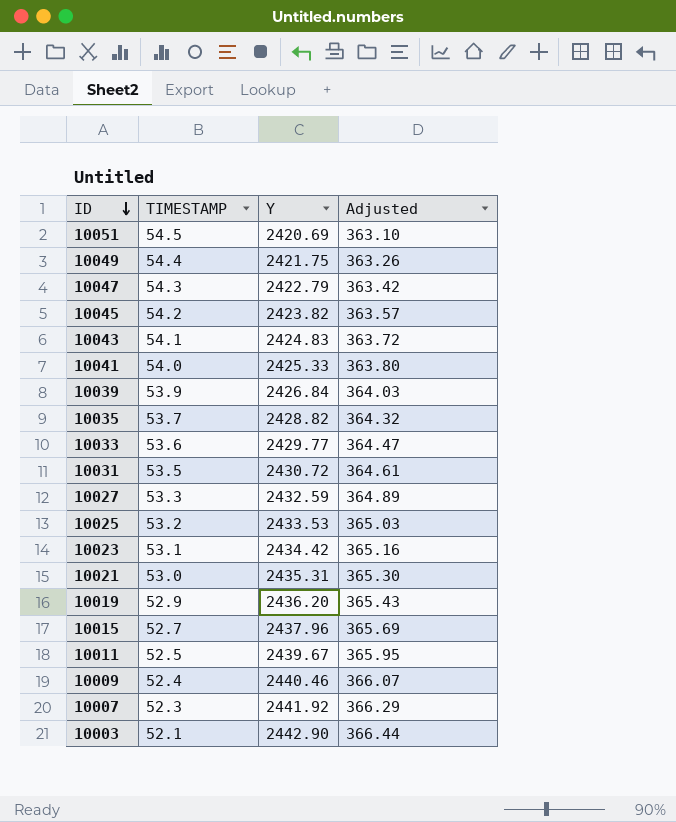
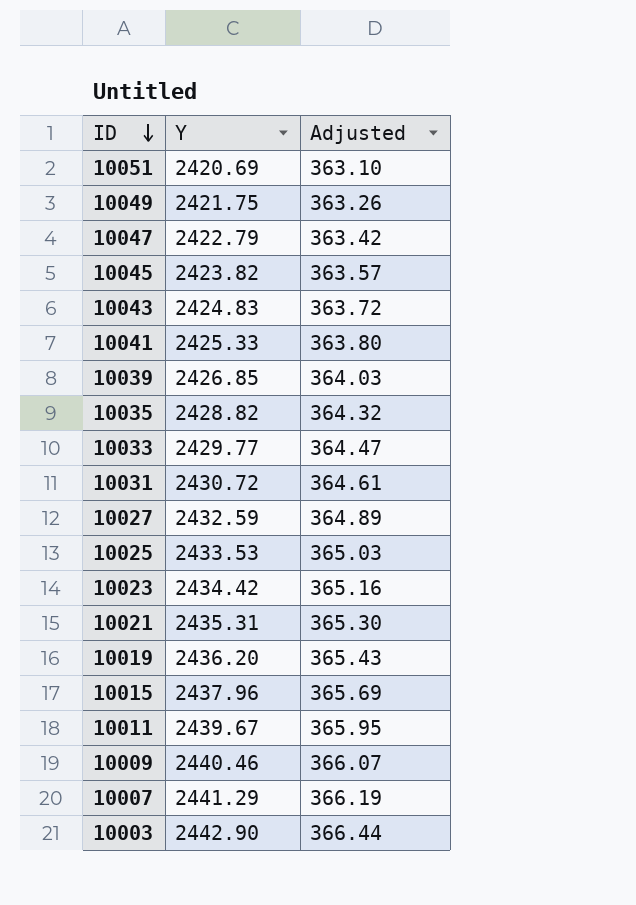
column TIMESTAMP | position: 2 -> none
10039 | Y: 2426.84 -> 2426.85
10007 | Y: 2441.92 -> 2441.29
10007 | Adjusted: 366.29 -> 366.19

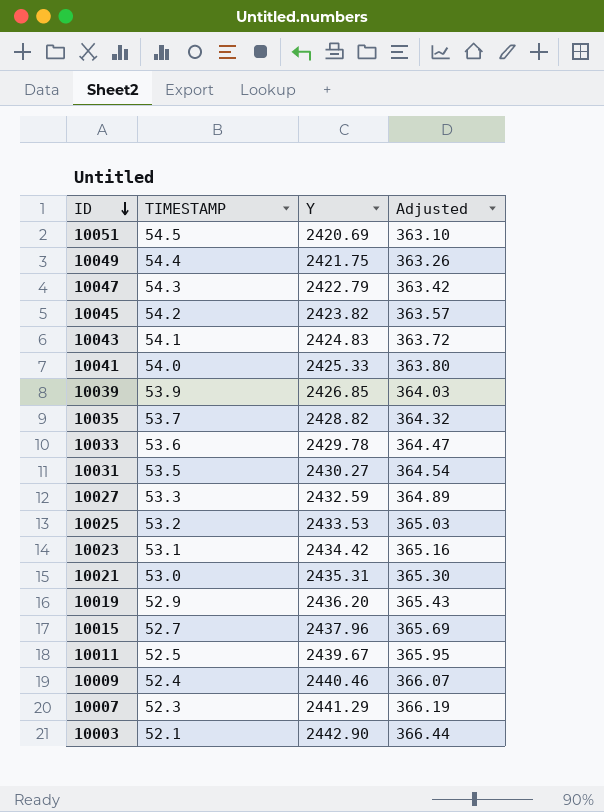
column TIMESTAMP | position: none -> 2
10033 | Y: 2429.77 -> 2429.78
10031 | Y: 2430.72 -> 2430.27
10031 | Adjusted: 364.61 -> 364.54

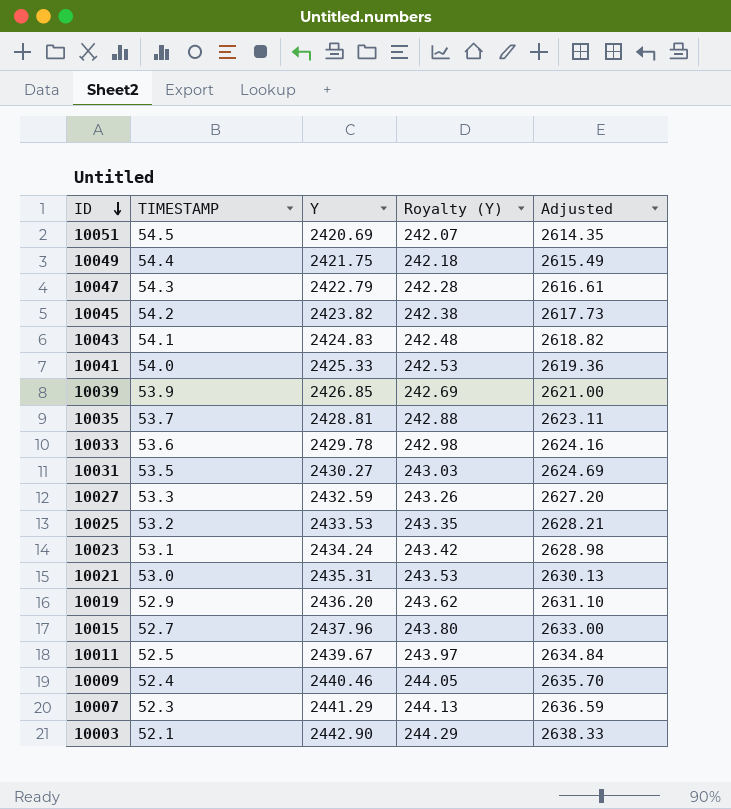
column Royalty (Y) | formula: none -> [Y] * 0.1
column Adjusted | formula: [Y] * 0.15 -> [Y] * 1.08
10035 | Y: 2428.82 -> 2428.81
10023 | Y: 2434.42 -> 2434.24

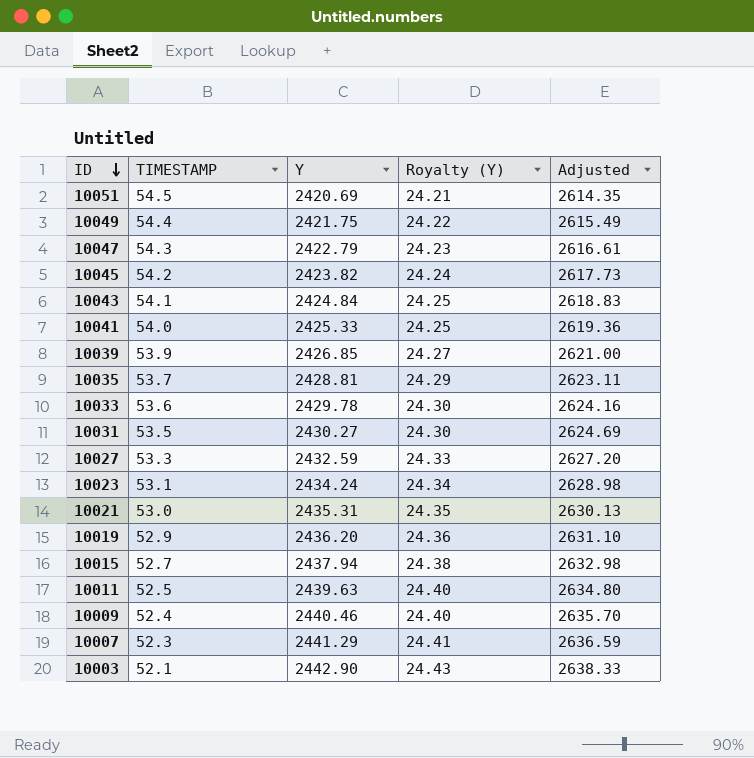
column Royalty (Y) | formula: [Y] * 0.1 -> [Y] * 0.01
row 10025: 53.2 | 2433.53 | 243.35 | 2628.21 -> none
10043 | Y: 2424.83 -> 2424.84
10043 | Adjusted: 2618.82 -> 2618.83
10015 | Y: 2437.96 -> 2437.94
10015 | Adjusted: 2633.00 -> 2632.98
10011 | Y: 2439.67 -> 2439.63
10011 | Adjusted: 2634.84 -> 2634.80

